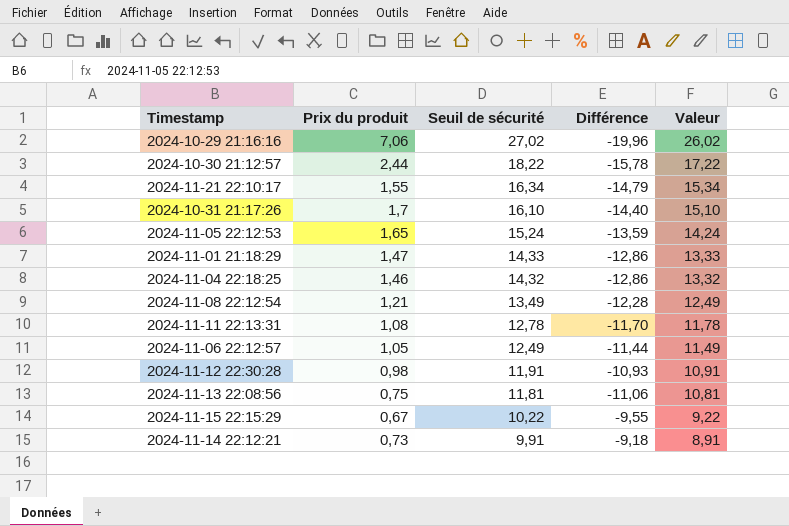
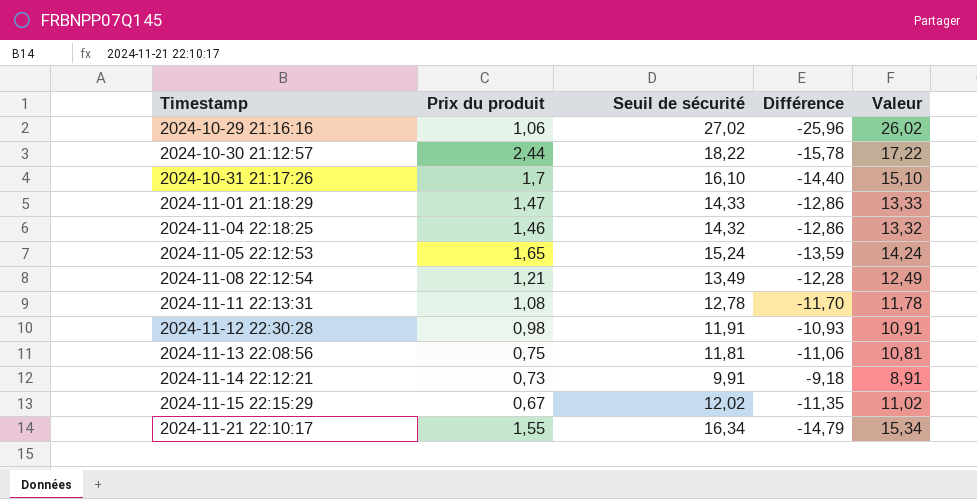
row order: Seuil de sécurité descending -> Timestamp ascending
row 2024-11-06 22:12:57: 1,05 | 12,49 | -11,44 | 11,49 -> none
2024-10-29 21:16:16 | Prix du produit: 7,06 -> 1,06
2024-10-29 21:16:16 | Différence: -19,96 -> -25,96
2024-11-15 22:15:29 | Seuil de sécurité: 10,22 -> 12,02
2024-11-15 22:15:29 | Différence: -9,55 -> -11,35
2024-11-15 22:15:29 | Valeur: 9,22 -> 11,02

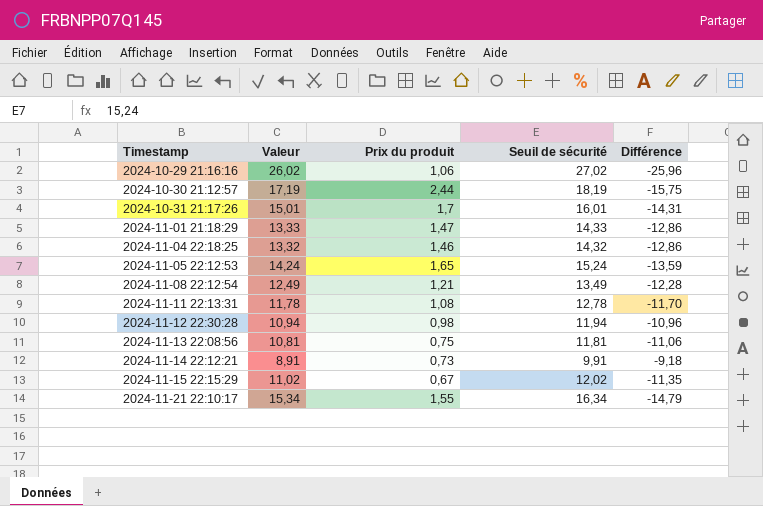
column Valeur | position: 5 -> 2
2024-10-30 21:12:57 | Valeur: 17,22 -> 17,19
2024-10-30 21:12:57 | Seuil de sécurité: 18,22 -> 18,19
2024-10-30 21:12:57 | Différence: -15,78 -> -15,75
2024-10-31 21:17:26 | Valeur: 15,10 -> 15,01
2024-10-31 21:17:26 | Seuil de sécurité: 16,10 -> 16,01
2024-10-31 21:17:26 | Différence: -14,40 -> -14,31
2024-11-12 22:30:28 | Valeur: 10,91 -> 10,94
2024-11-12 22:30:28 | Seuil de sécurité: 11,91 -> 11,94
2024-11-12 22:30:28 | Différence: -10,93 -> -10,96

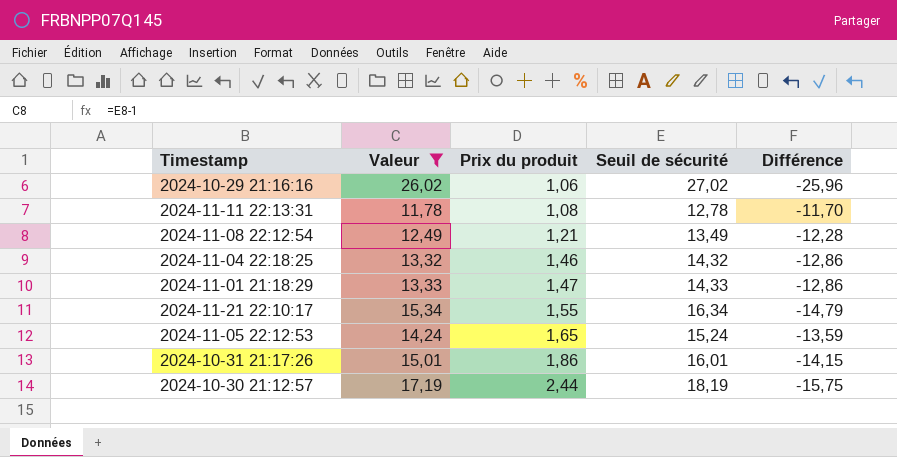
filter: none -> Valeur >= 11,78
row order: Timestamp ascending -> Prix du produit ascending
2024-10-31 21:17:26 | Prix du produit: 1,7 -> 1,86
2024-10-31 21:17:26 | Différence: -14,31 -> -14,15

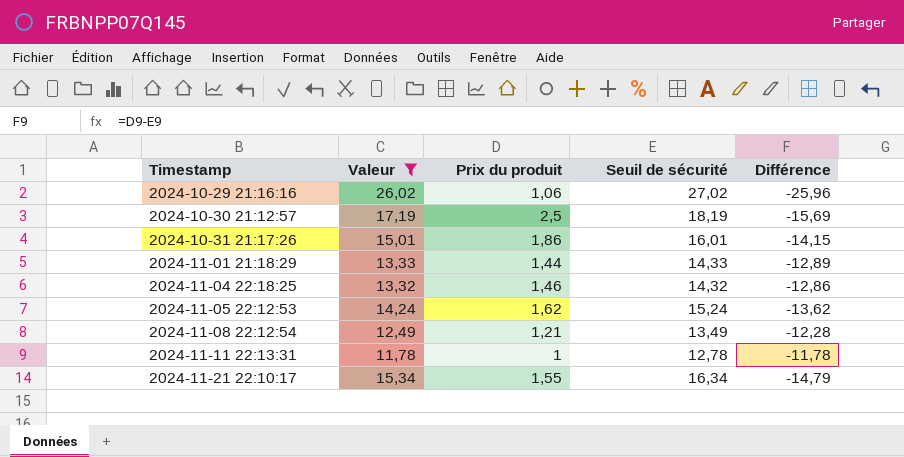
row order: Prix du produit ascending -> Timestamp ascending
2024-10-30 21:12:57 | Prix du produit: 2,44 -> 2,5
2024-10-30 21:12:57 | Différence: -15,75 -> -15,69
2024-11-01 21:18:29 | Prix du produit: 1,47 -> 1,44
2024-11-01 21:18:29 | Différence: -12,86 -> -12,89
2024-11-05 22:12:53 | Prix du produit: 1,65 -> 1,62
2024-11-05 22:12:53 | Différence: -13,59 -> -13,62
2024-11-11 22:13:31 | Prix du produit: 1,08 -> 1
2024-11-11 22:13:31 | Différence: -11,70 -> -11,78

